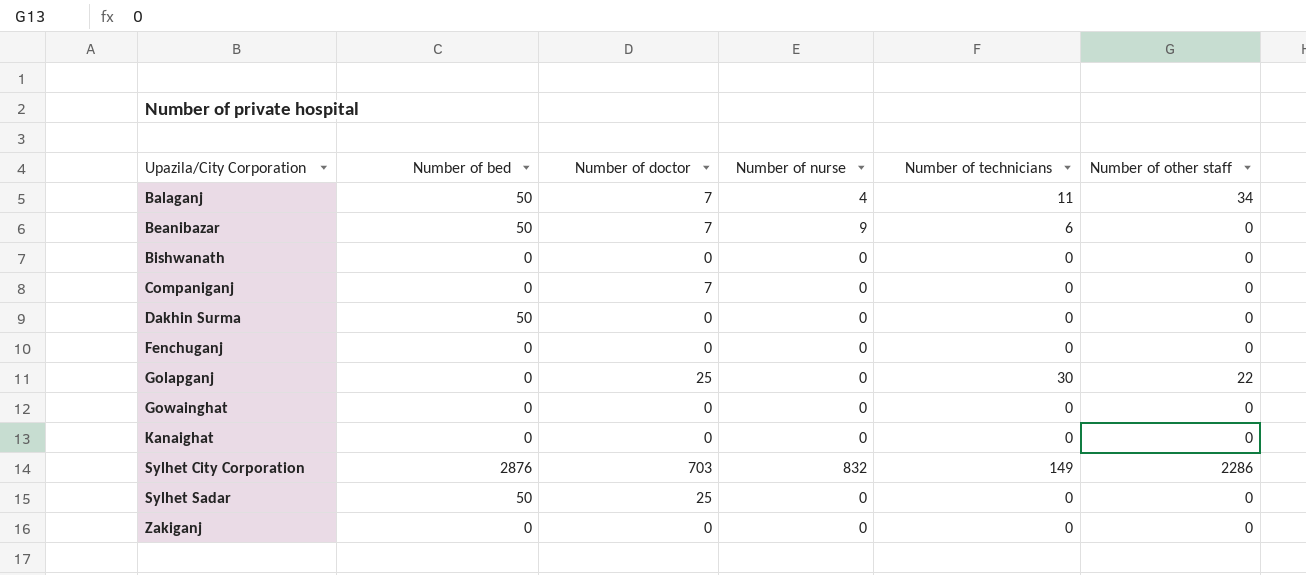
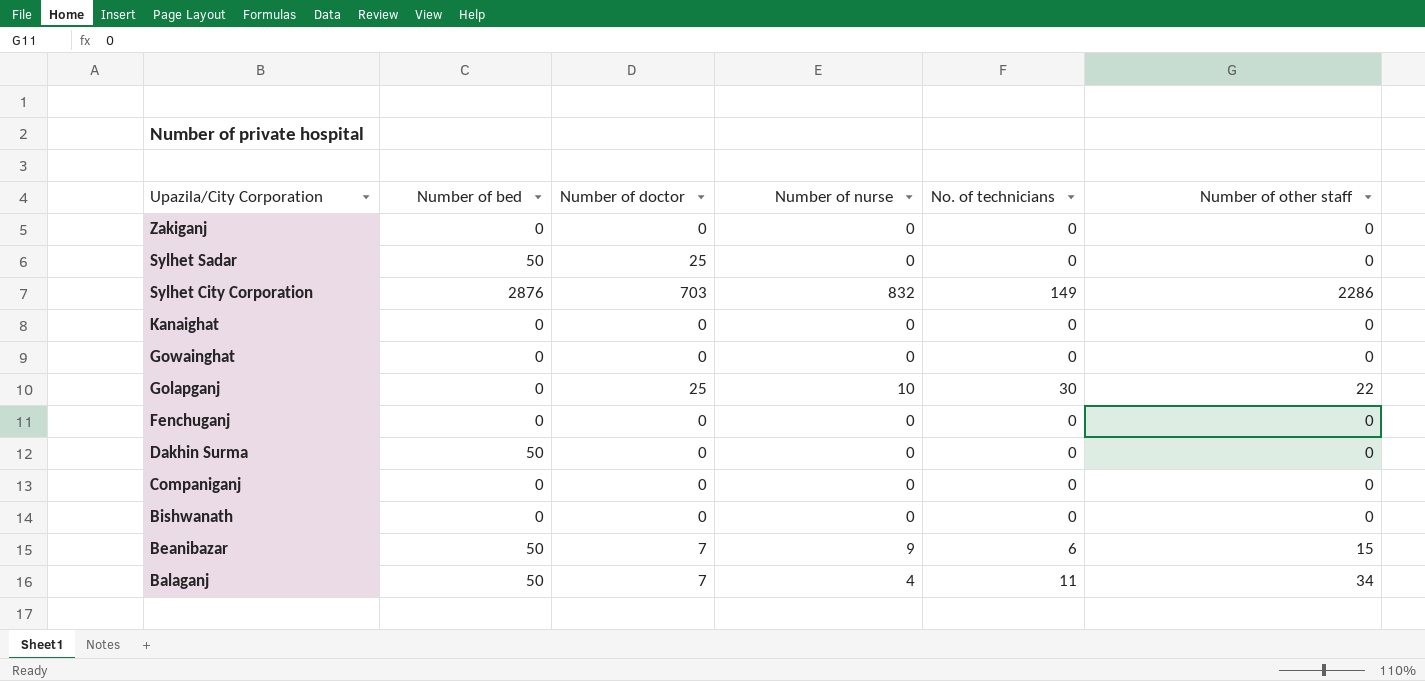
row order: Upazila/City Corporation ascending -> Upazila/City Corporation descending
column name: Number of technicians -> No. of technicians
Golapganj | Number of nurse: 0 -> 10
Companiganj | Number of doctor: 7 -> 0
Beanibazar | Number of other staff: 0 -> 15

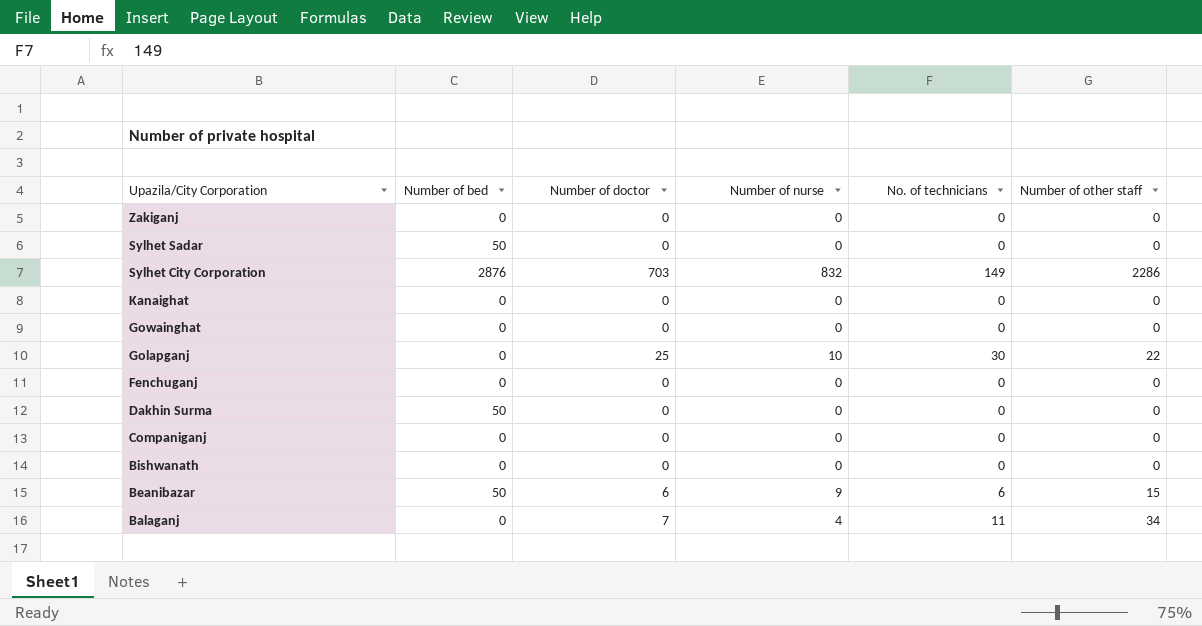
Sylhet Sadar | Number of doctor: 25 -> 0
Beanibazar | Number of doctor: 7 -> 6
Balaganj | Number of bed: 50 -> 0

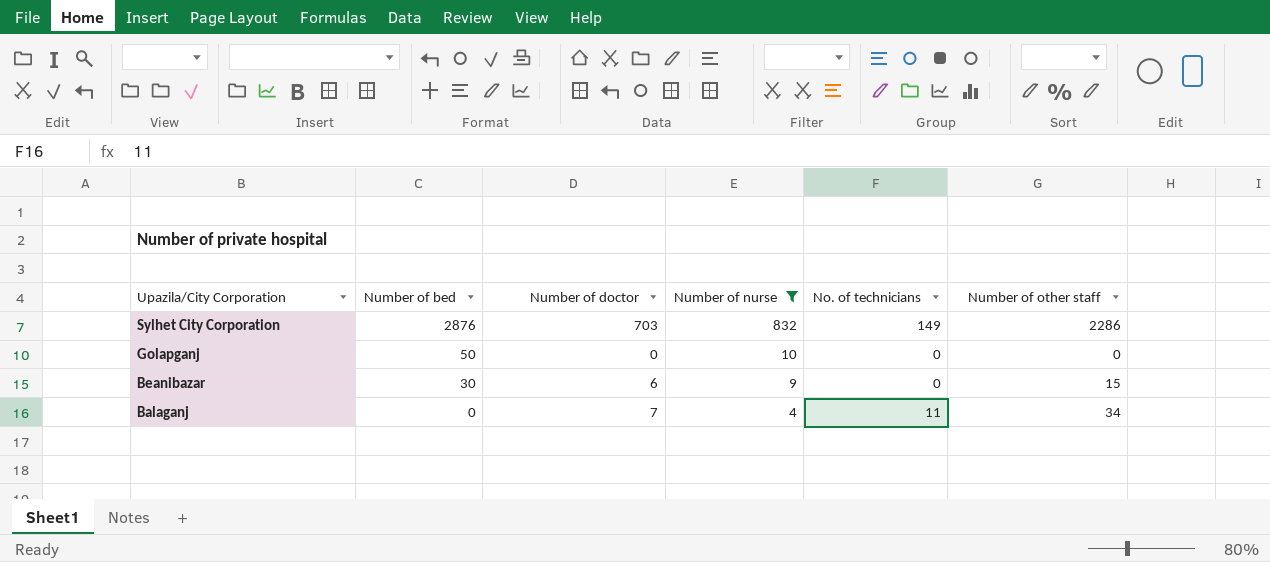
filter: none -> Number of nurse != 0
Golapganj | Number of bed: 0 -> 50
Golapganj | Number of doctor: 25 -> 0
Golapganj | No. of technicians: 30 -> 0
Golapganj | Number of other staff: 22 -> 0
Beanibazar | Number of bed: 50 -> 30
Beanibazar | No. of technicians: 6 -> 0

